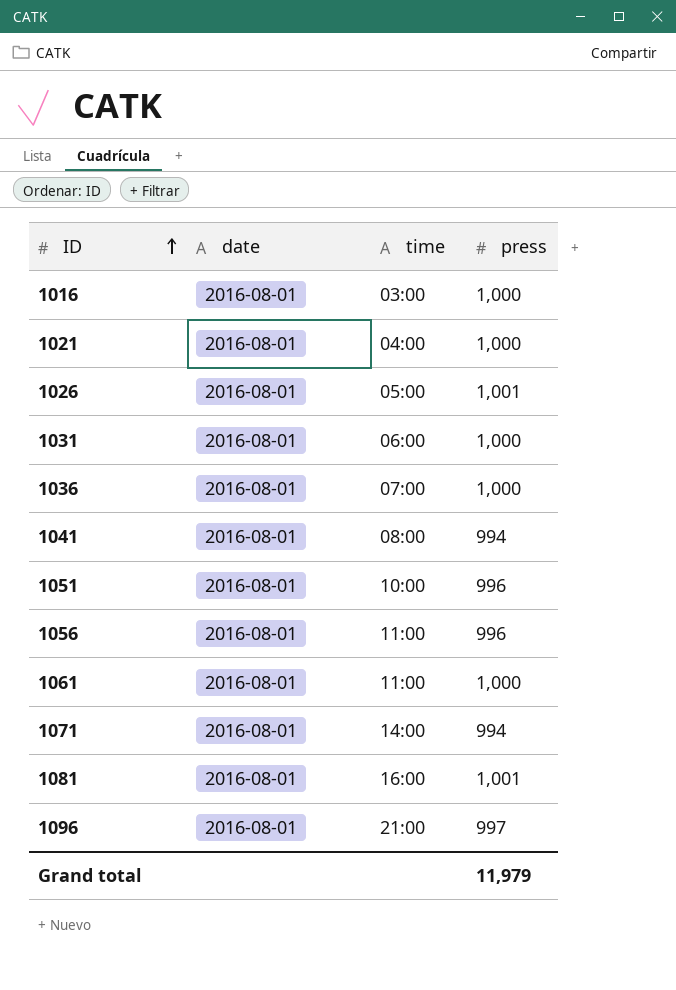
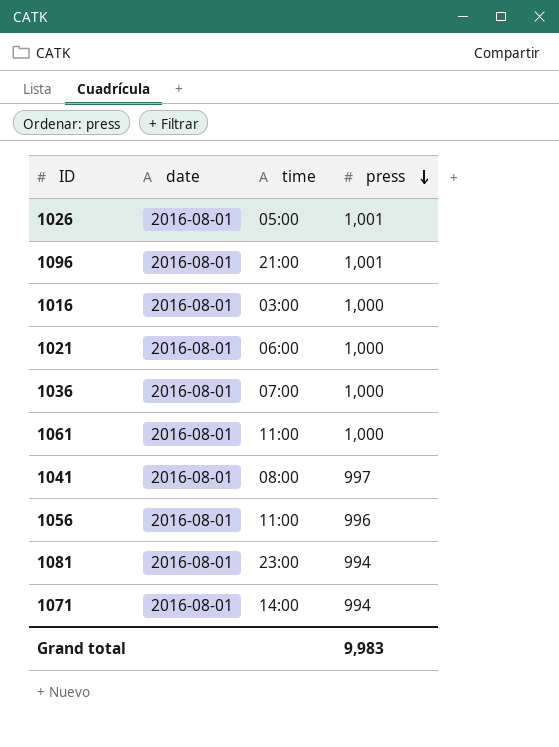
row order: ID ascending -> press descending
row 1031: 2016-08-01 | 06:00 | 1,000 -> none
row 1051: 2016-08-01 | 10:00 | 996 -> none
1096 | press: 997 -> 1,001
1021 | time: 04:00 -> 06:00
1041 | press: 994 -> 997
1081 | time: 16:00 -> 23:00
1081 | press: 1,001 -> 994
Grand total | press: 11,979 -> 9,983

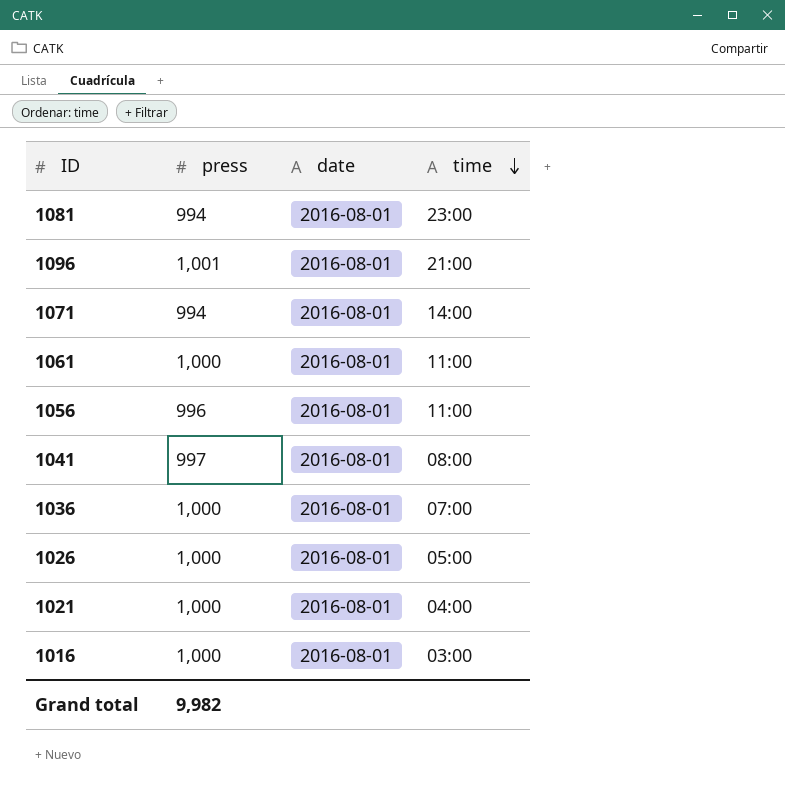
row order: press descending -> time descending
column press | position: 4 -> 2
1026 | press: 1,001 -> 1,000
1021 | time: 06:00 -> 04:00
Grand total | press: 9,983 -> 9,982

